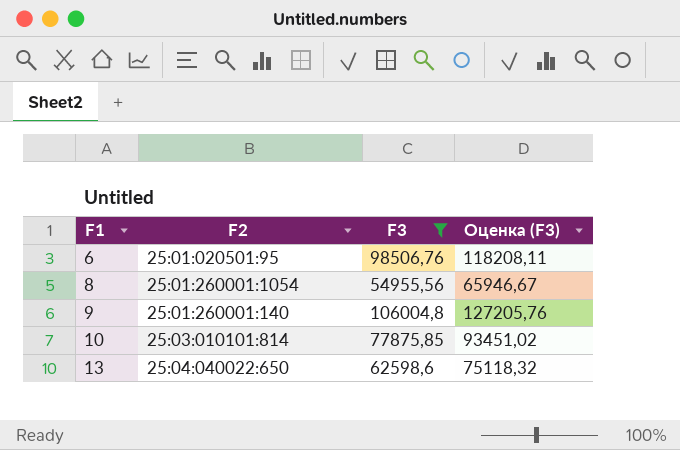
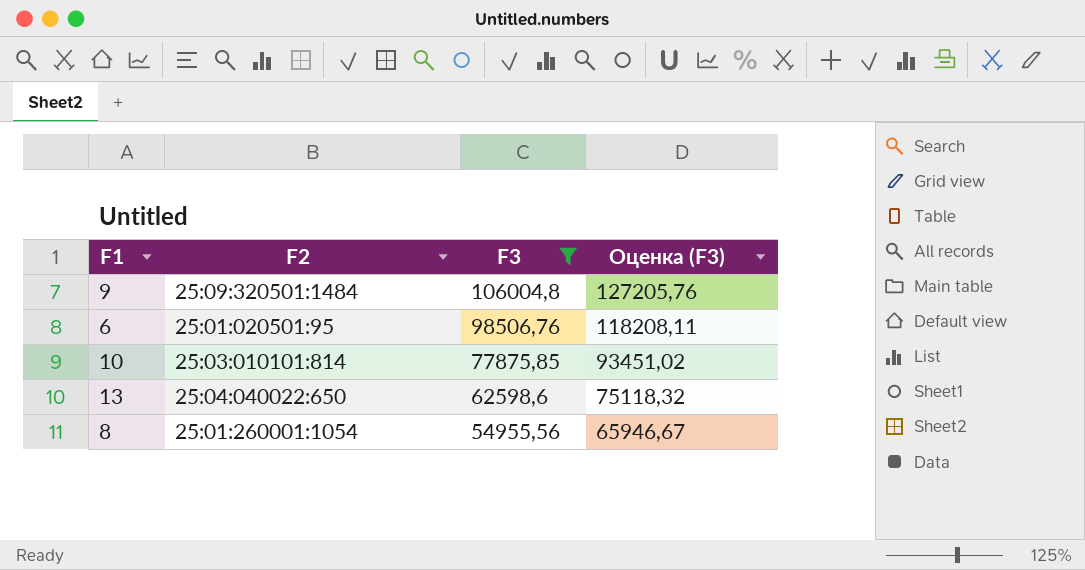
row order: F1 ascending -> F3 descending
9 | F2: 25:01:260001:140 -> 25:09:320501:1484

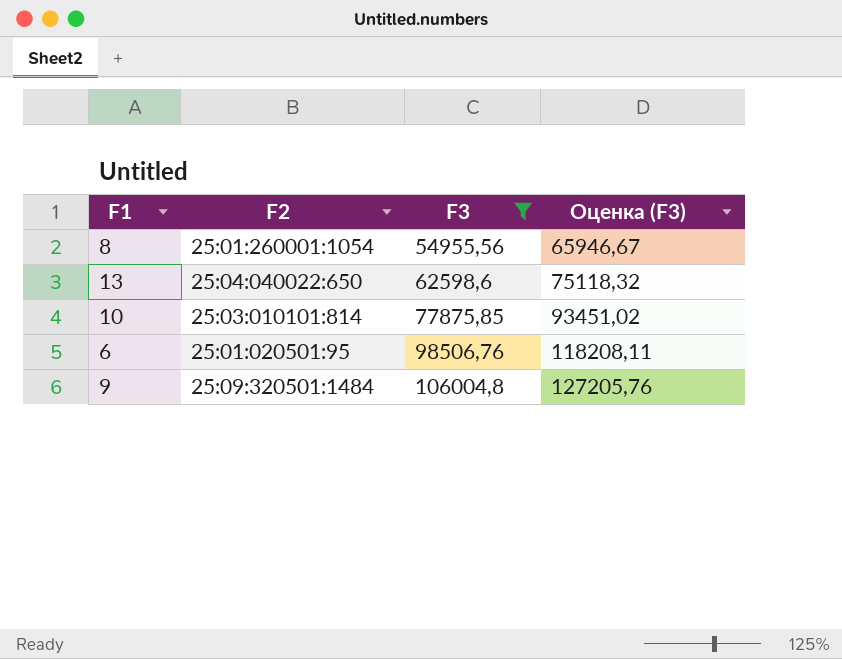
row order: F3 descending -> F3 ascending

